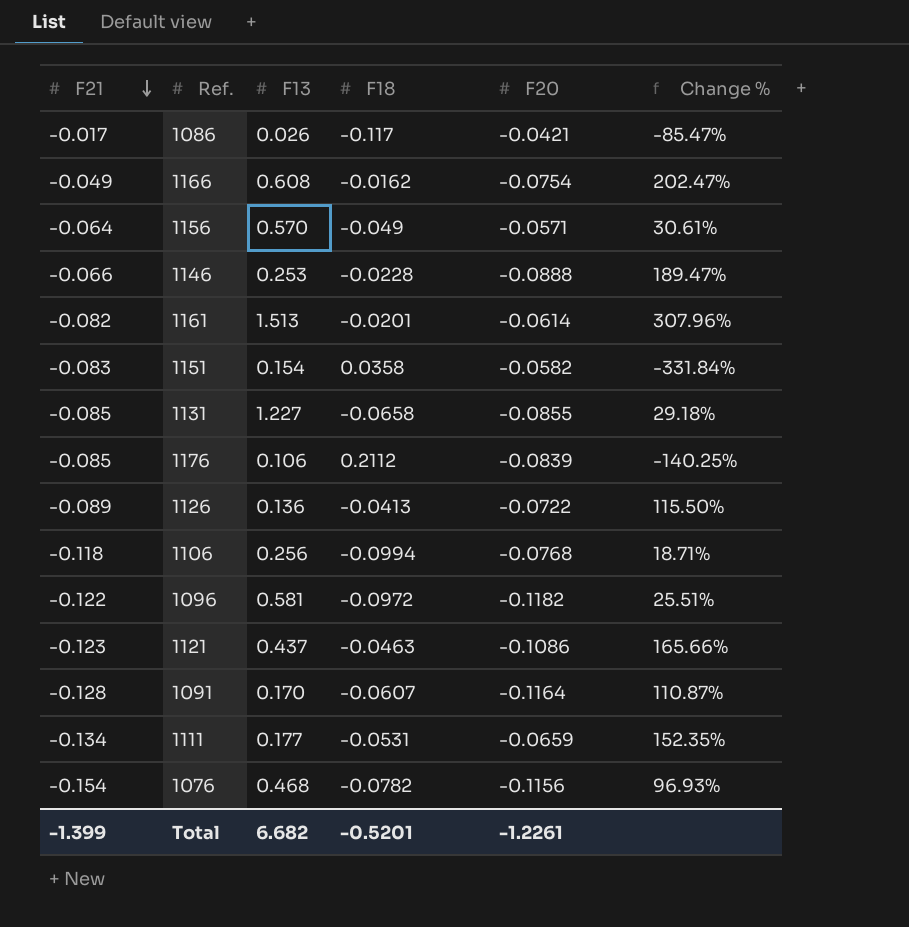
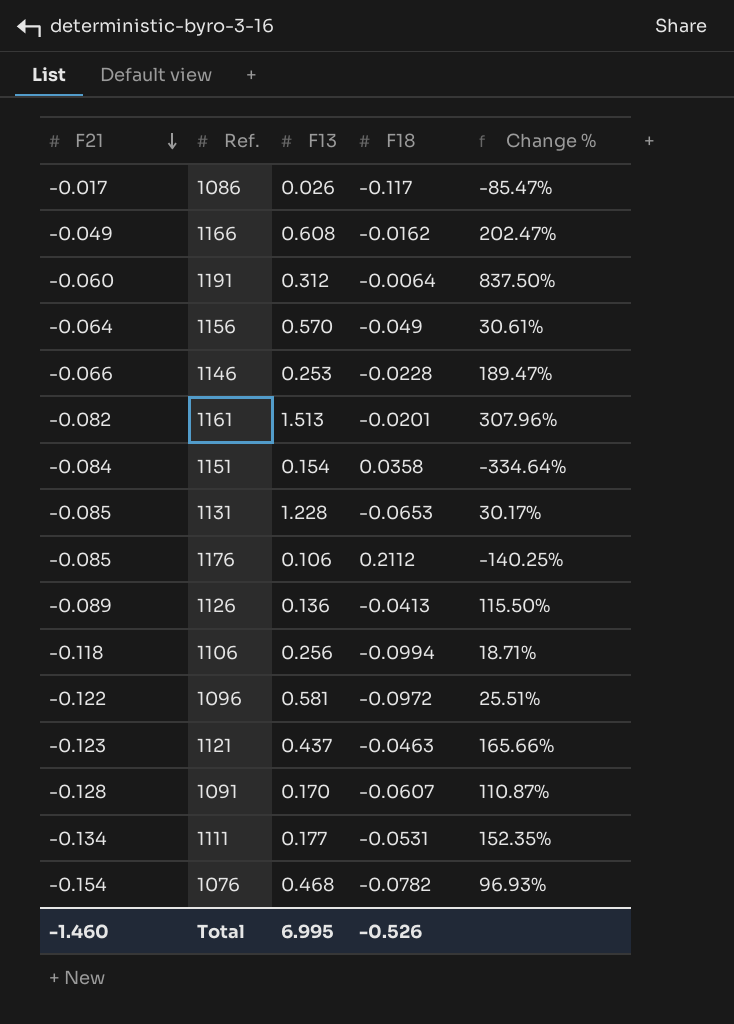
column F20 | position: 5 -> none
row 1191: none -> -0.060 | 0.312 | -0.0064 | 837.50%
1151 | F21: -0.083 -> -0.084
1151 | Change %: -331.84% -> -334.64%
1131 | F13: 1.227 -> 1.228
1131 | F18: -0.0658 -> -0.0653
1131 | Change %: 29.18% -> 30.17%
Total | F21: -1.399 -> -1.460
Total | F13: 6.682 -> 6.995
Total | F18: -0.5201 -> -0.526

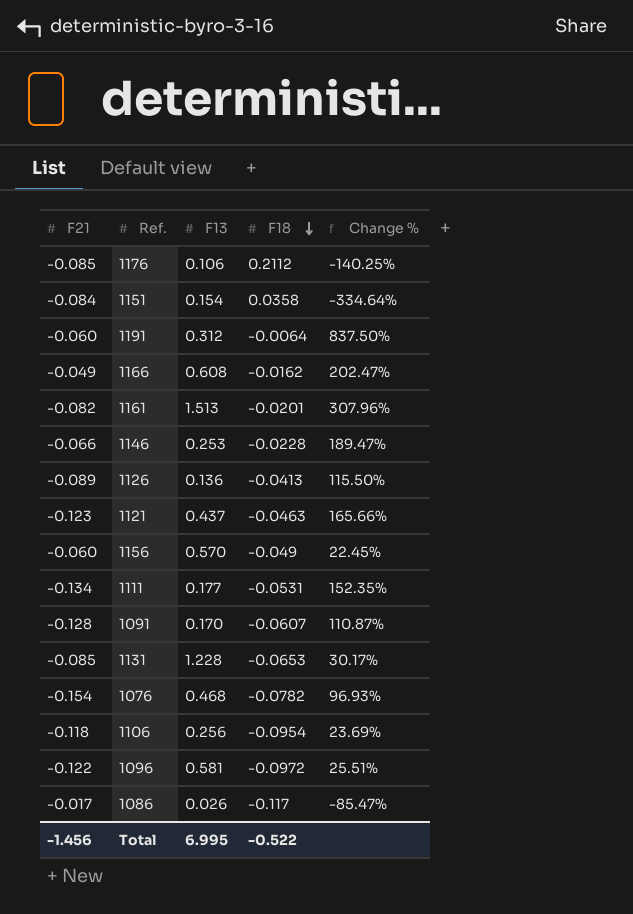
row order: F21 descending -> F18 descending
1156 | F21: -0.064 -> -0.060
1156 | Change %: 30.61% -> 22.45%
1106 | F18: -0.0994 -> -0.0954
1106 | Change %: 18.71% -> 23.69%
Total | F21: -1.460 -> -1.456
Total | F18: -0.526 -> -0.522

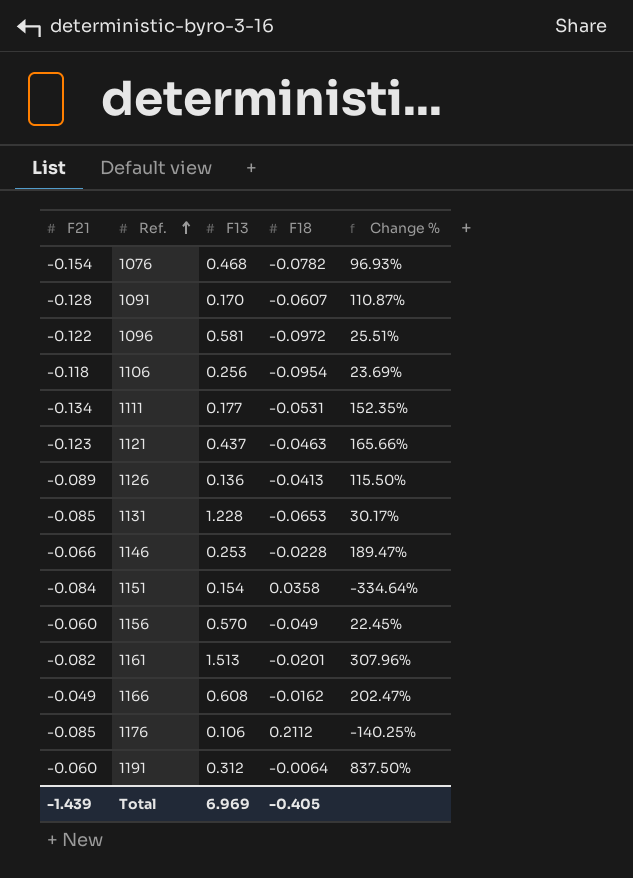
row order: F18 descending -> Ref. ascending
row 1086: -0.017 | 0.026 | -0.117 | -85.47% -> none
Total | F21: -1.456 -> -1.439
Total | F13: 6.995 -> 6.969
Total | F18: -0.522 -> -0.405

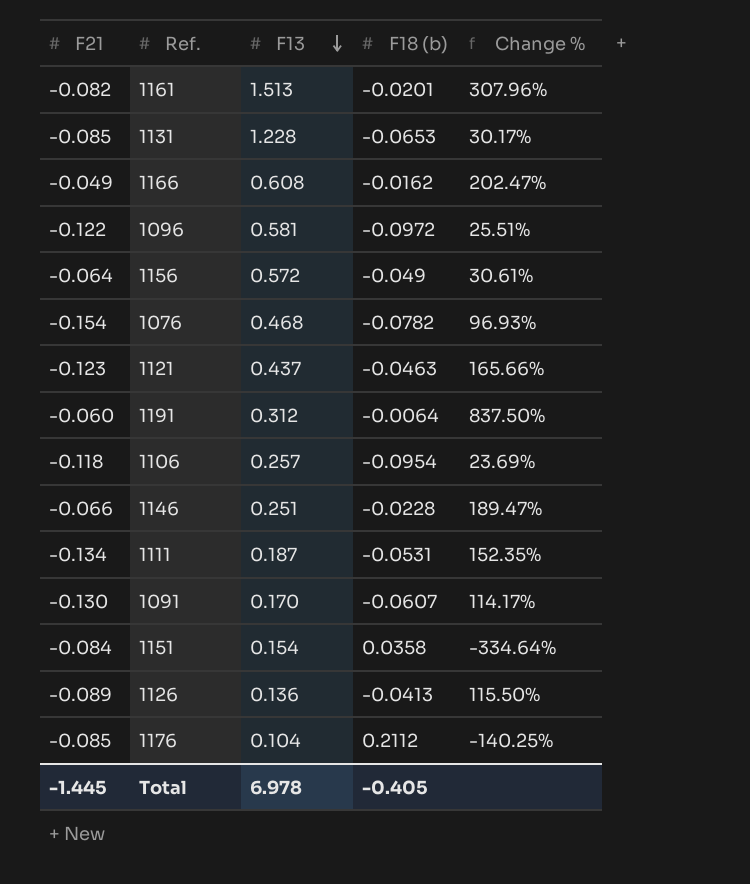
row order: Ref. ascending -> F13 descending
column name: F18 -> F18 (b)
1156 | F21: -0.060 -> -0.064
1156 | F13: 0.570 -> 0.572
1156 | Change %: 22.45% -> 30.61%
1106 | F13: 0.256 -> 0.257
1146 | F13: 0.253 -> 0.251
1111 | F13: 0.177 -> 0.187
1091 | F21: -0.128 -> -0.130
1091 | Change %: 110.87% -> 114.17%
1176 | F13: 0.106 -> 0.104
Total | F21: -1.439 -> -1.445
Total | F13: 6.969 -> 6.978

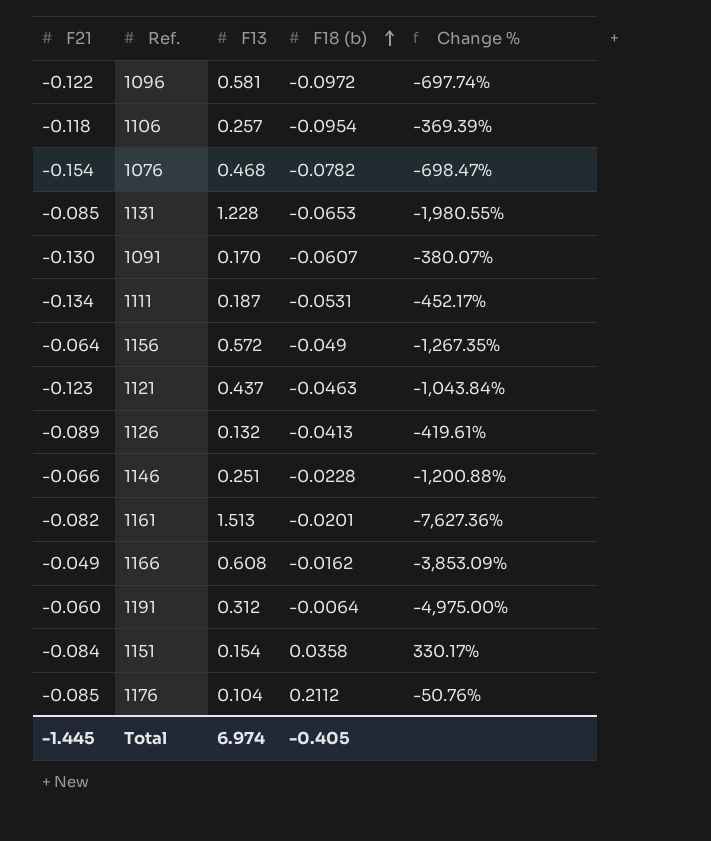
row order: F13 descending -> F18 (b) ascending
column Change % | formula: ([F21] - [F18 (b)]) / [F18 (b)] -> ([F13] - [F18 (b)]) / [F18 (b)]
1126 | F13: 0.136 -> 0.132
Total | F13: 6.978 -> 6.974

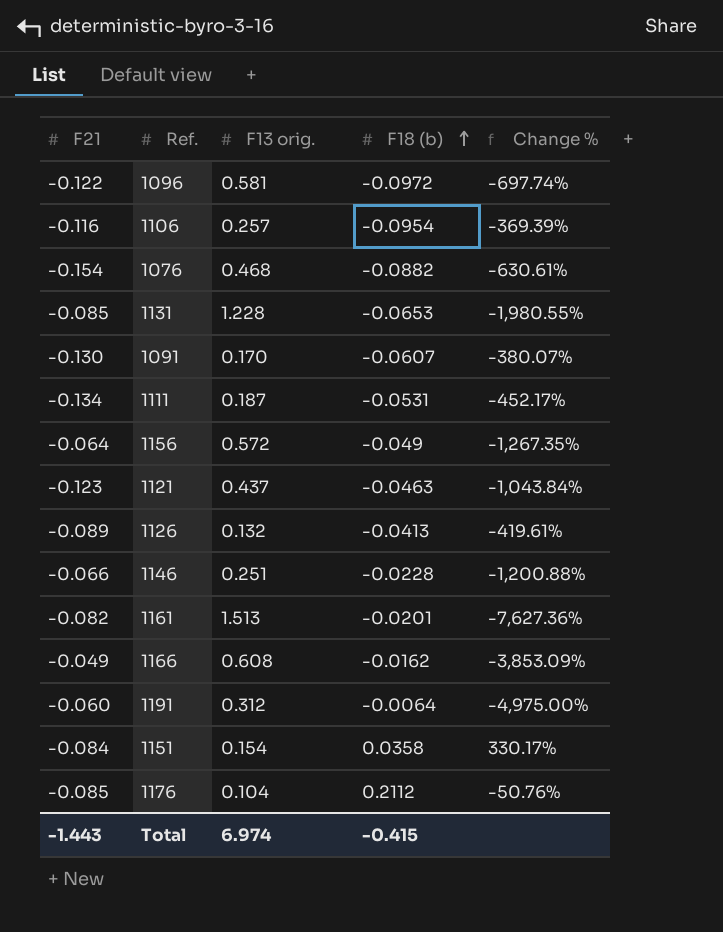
column name: F13 -> F13 orig.
1106 | F21: -0.118 -> -0.116
1076 | F18 (b): -0.0782 -> -0.0882
1076 | Change %: -698.47% -> -630.61%
Total | F21: -1.445 -> -1.443
Total | F18 (b): -0.405 -> -0.415

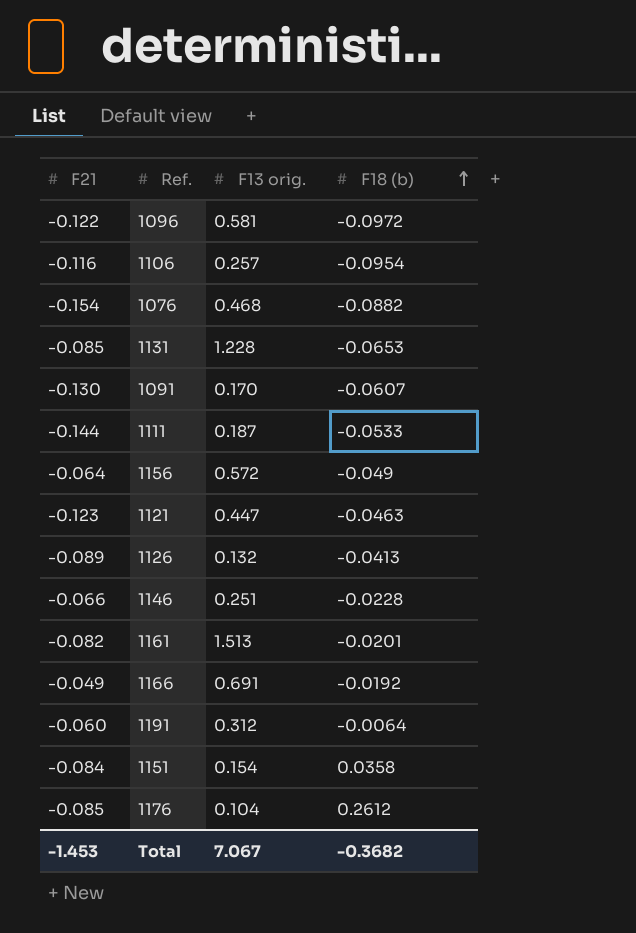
column Change % | formula: ([F13 orig.] - [F18 (b)]) / [F18 (b)] -> none
1111 | F21: -0.134 -> -0.144
1111 | F18 (b): -0.0531 -> -0.0533
1121 | F13 orig.: 0.437 -> 0.447
1166 | F13 orig.: 0.608 -> 0.691
1166 | F18 (b): -0.0162 -> -0.0192
1176 | F18 (b): 0.2112 -> 0.2612
Total | F21: -1.443 -> -1.453
Total | F13 orig.: 6.974 -> 7.067
Total | F18 (b): -0.415 -> -0.3682

